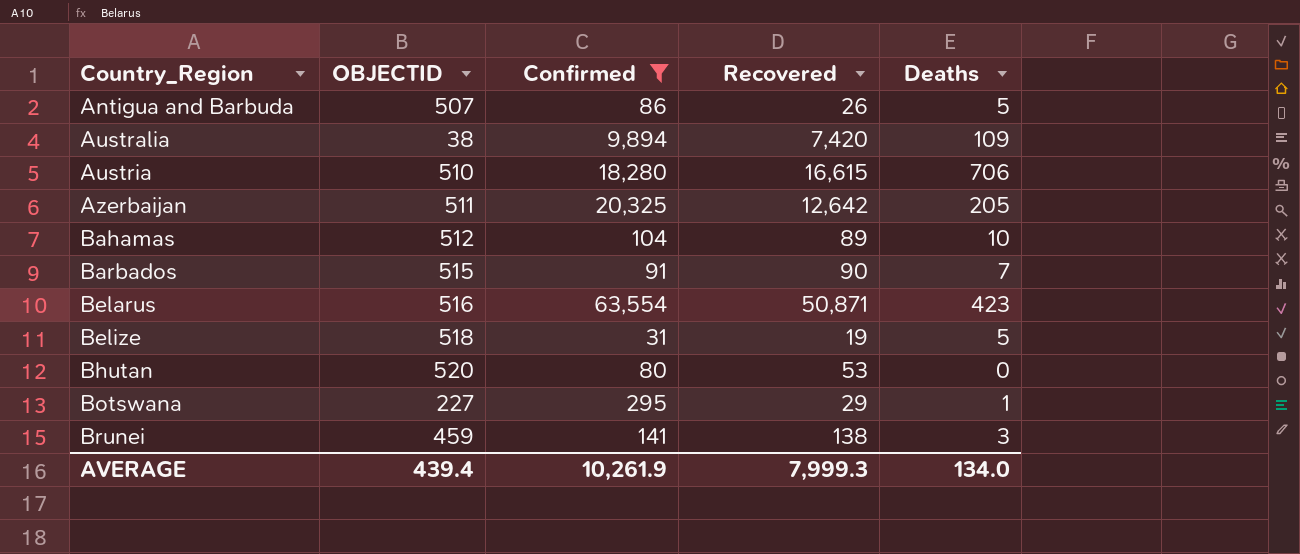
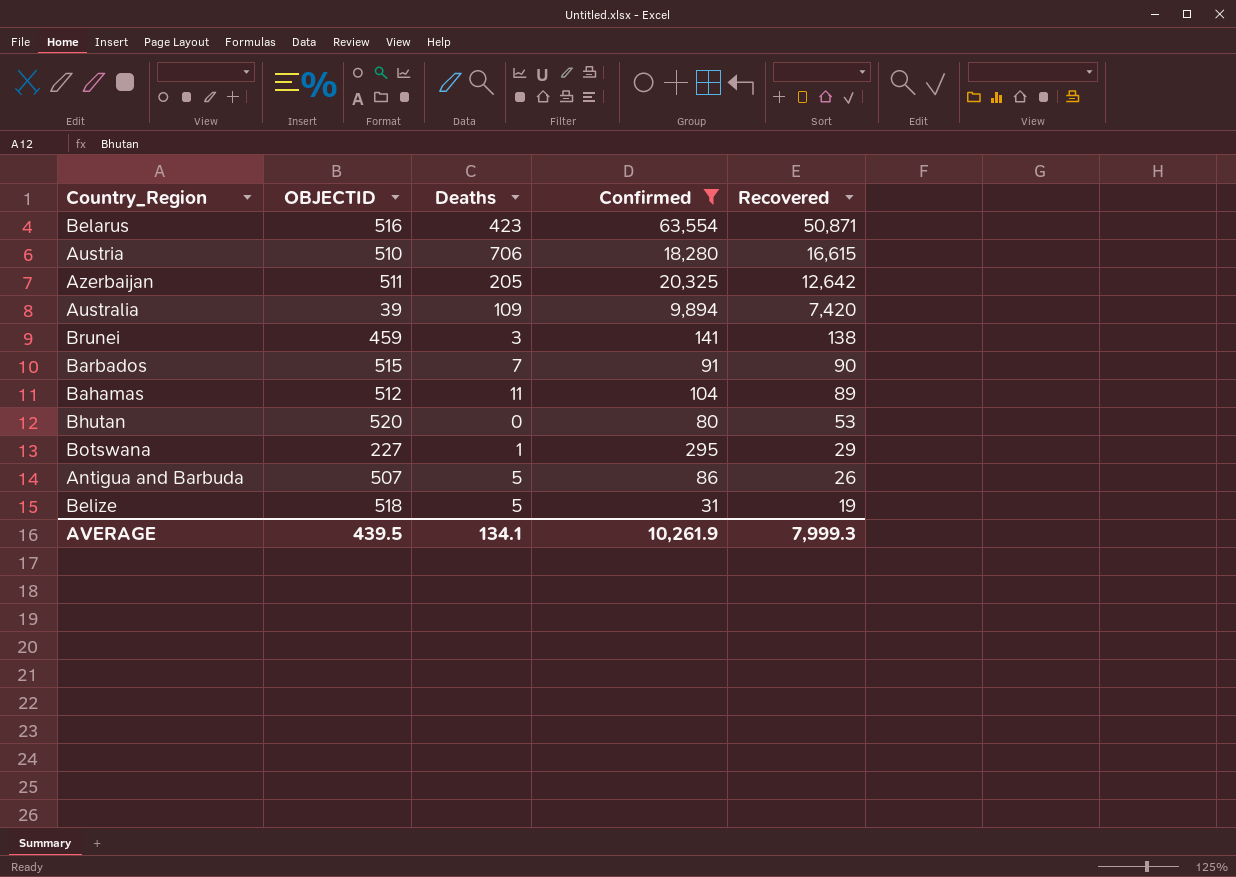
row order: Country_Region ascending -> Recovered descending
column Deaths | position: 5 -> 3
Australia | OBJECTID: 38 -> 39
Bahamas | Deaths: 10 -> 11
AVERAGE | OBJECTID: 439.4 -> 439.5
AVERAGE | Deaths: 134.0 -> 134.1

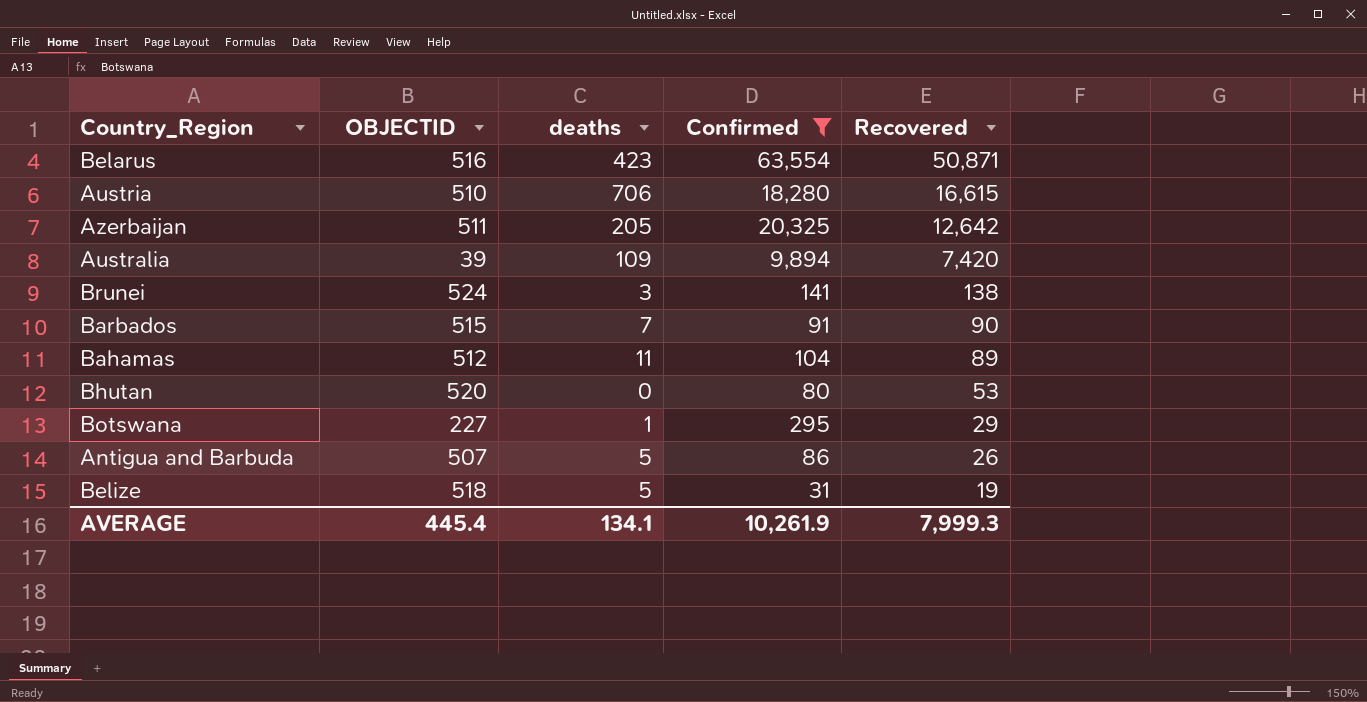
column name: Deaths -> deaths
Brunei | OBJECTID: 459 -> 524
AVERAGE | OBJECTID: 439.5 -> 445.4

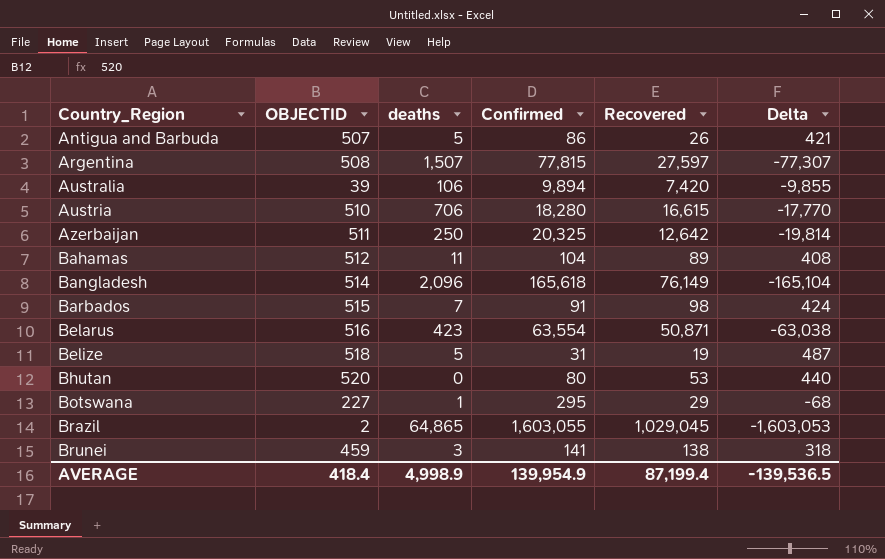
filter: Confirmed <= 63,554 -> none
row order: Recovered descending -> Country_Region ascending
column Delta | formula: none -> [OBJECTID] - [Confirmed]
Australia | deaths: 109 -> 106
Azerbaijan | deaths: 205 -> 250
Barbados | Recovered: 90 -> 98
Brunei | OBJECTID: 524 -> 459
AVERAGE | OBJECTID: 445.4 -> 418.4
AVERAGE | deaths: 134.1 -> 4,998.9
AVERAGE | Confirmed: 10,261.9 -> 139,954.9
AVERAGE | Recovered: 7,999.3 -> 87,199.4

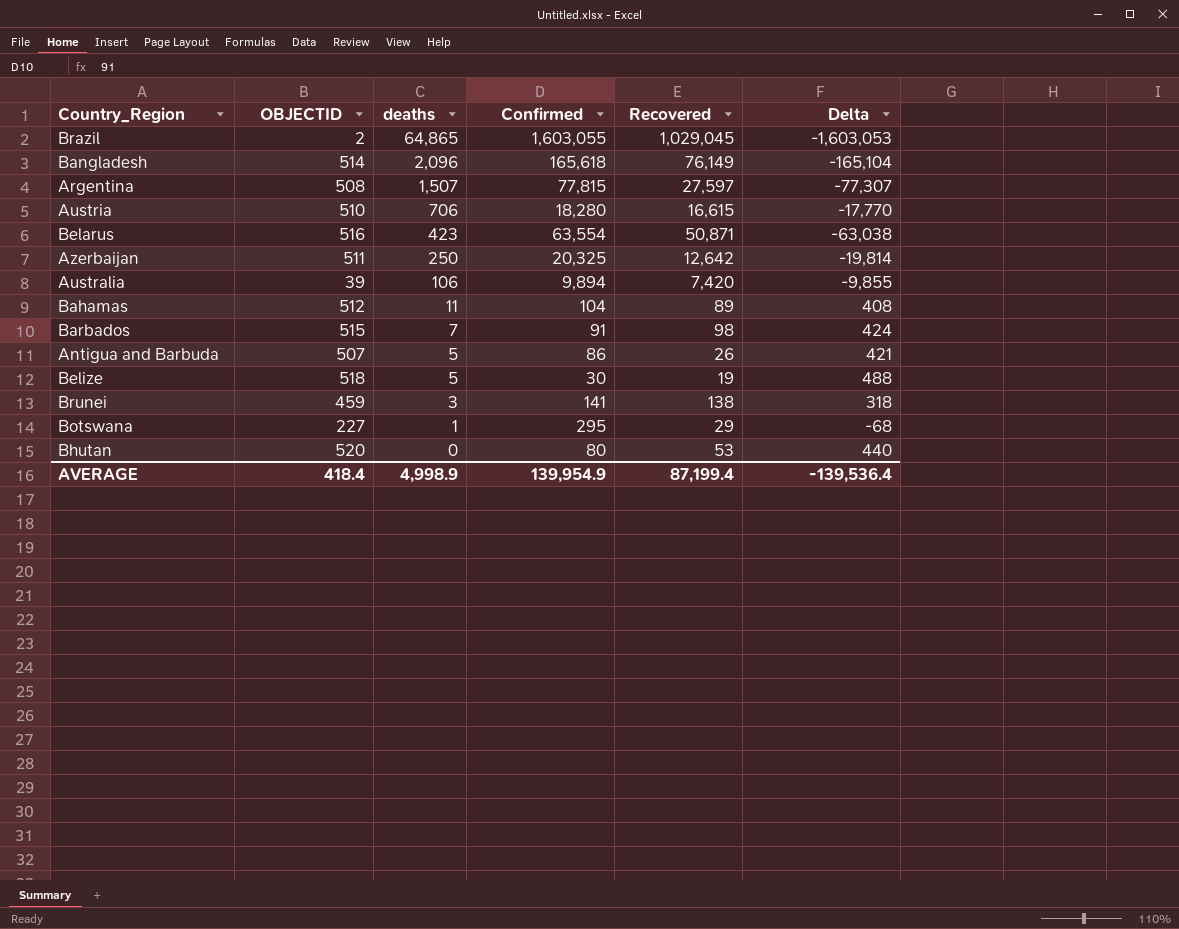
row order: Country_Region ascending -> deaths descending
Belize | Confirmed: 31 -> 30
Belize | Delta: 487 -> 488
AVERAGE | Delta: -139,536.5 -> -139,536.4

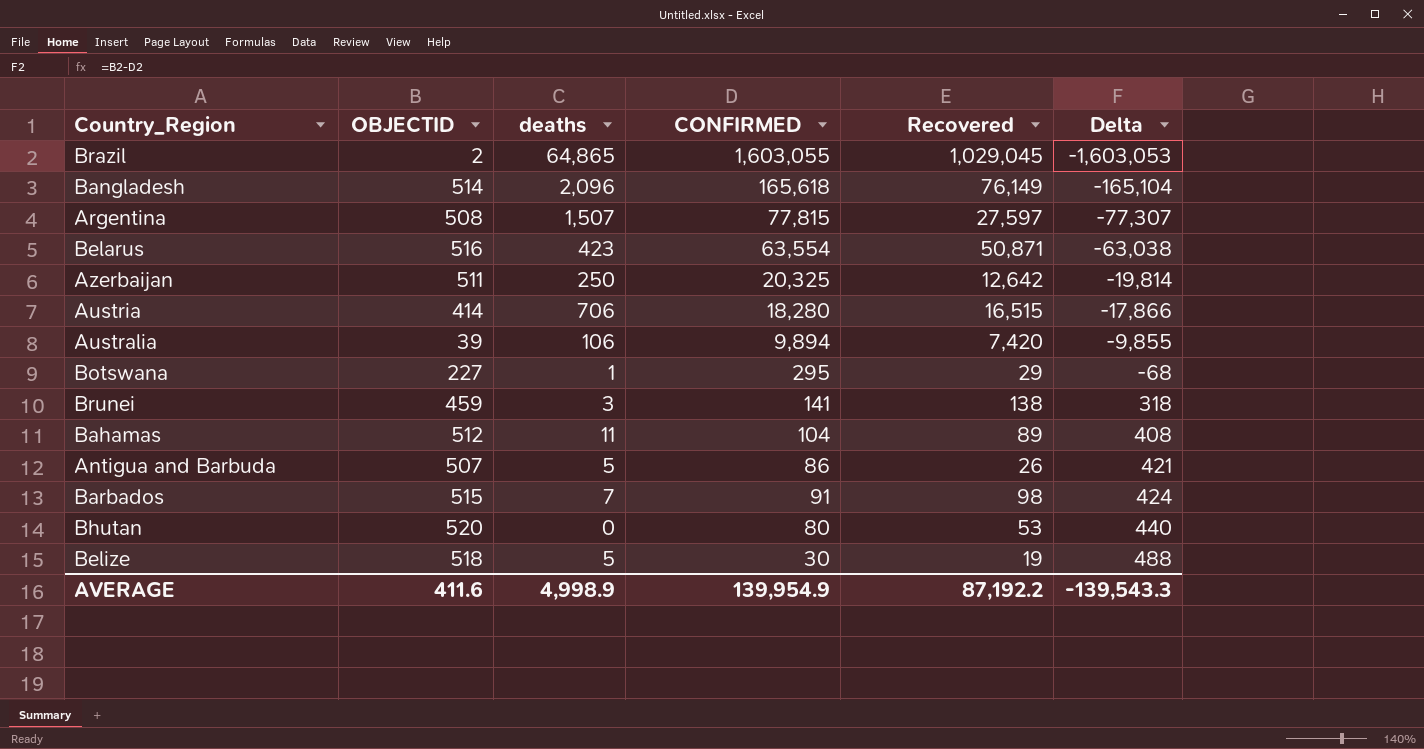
row order: deaths descending -> Delta ascending
column name: Confirmed -> CONFIRMED
Austria | OBJECTID: 510 -> 414
Austria | Recovered: 16,615 -> 16,515
Austria | Delta: -17,770 -> -17,866
AVERAGE | OBJECTID: 418.4 -> 411.6
AVERAGE | Recovered: 87,199.4 -> 87,192.2
AVERAGE | Delta: -139,536.4 -> -139,543.3

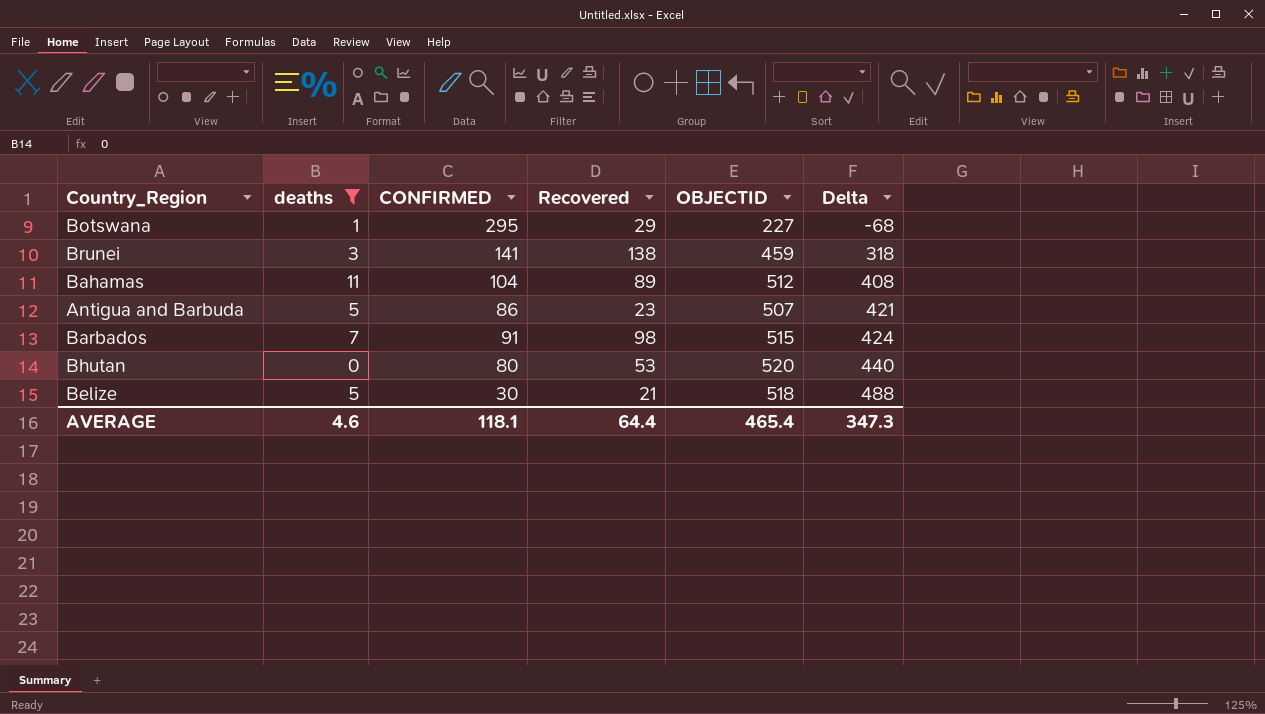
filter: none -> deaths <= 11
column OBJECTID | position: 2 -> 5
Antigua and Barbuda | Recovered: 26 -> 23
Belize | Recovered: 19 -> 21
AVERAGE | deaths: 4,998.9 -> 4.6
AVERAGE | CONFIRMED: 139,954.9 -> 118.1
AVERAGE | Recovered: 87,192.2 -> 64.4
AVERAGE | OBJECTID: 411.6 -> 465.4
AVERAGE | Delta: -139,543.3 -> 347.3

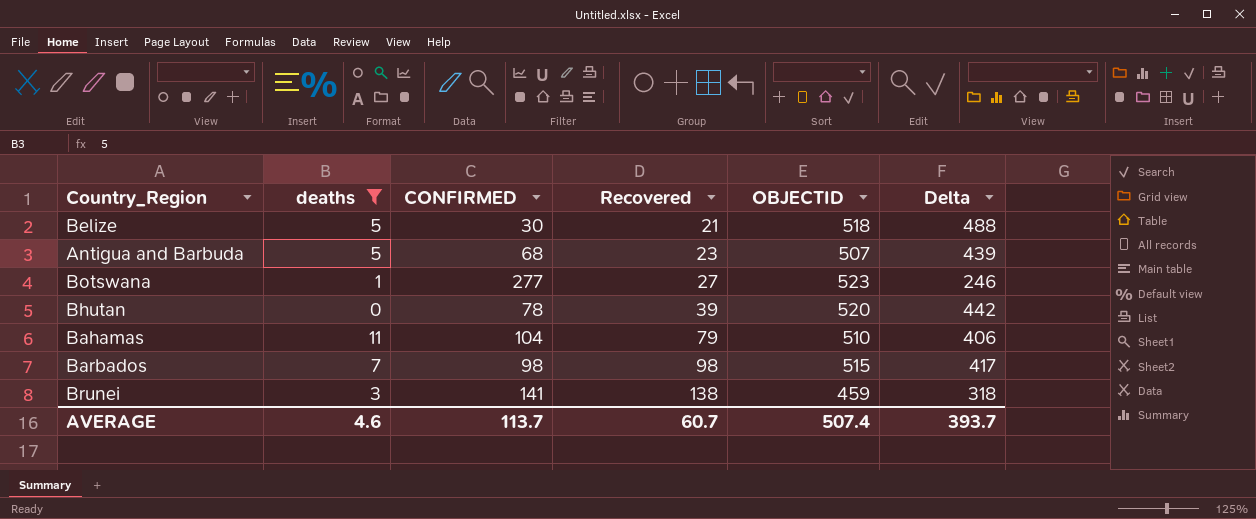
row order: Delta ascending -> Recovered ascending
Antigua and Barbuda | CONFIRMED: 86 -> 68
Antigua and Barbuda | Delta: 421 -> 439
Botswana | CONFIRMED: 295 -> 277
Botswana | Recovered: 29 -> 27
Botswana | OBJECTID: 227 -> 523
Botswana | Delta: -68 -> 246
Bhutan | CONFIRMED: 80 -> 78
Bhutan | Recovered: 53 -> 39
Bhutan | Delta: 440 -> 442
Bahamas | Recovered: 89 -> 79
Bahamas | OBJECTID: 512 -> 510
Bahamas | Delta: 408 -> 406
Barbados | CONFIRMED: 91 -> 98
Barbados | Delta: 424 -> 417
AVERAGE | CONFIRMED: 118.1 -> 113.7
AVERAGE | Recovered: 64.4 -> 60.7
AVERAGE | OBJECTID: 465.4 -> 507.4
AVERAGE | Delta: 347.3 -> 393.7

